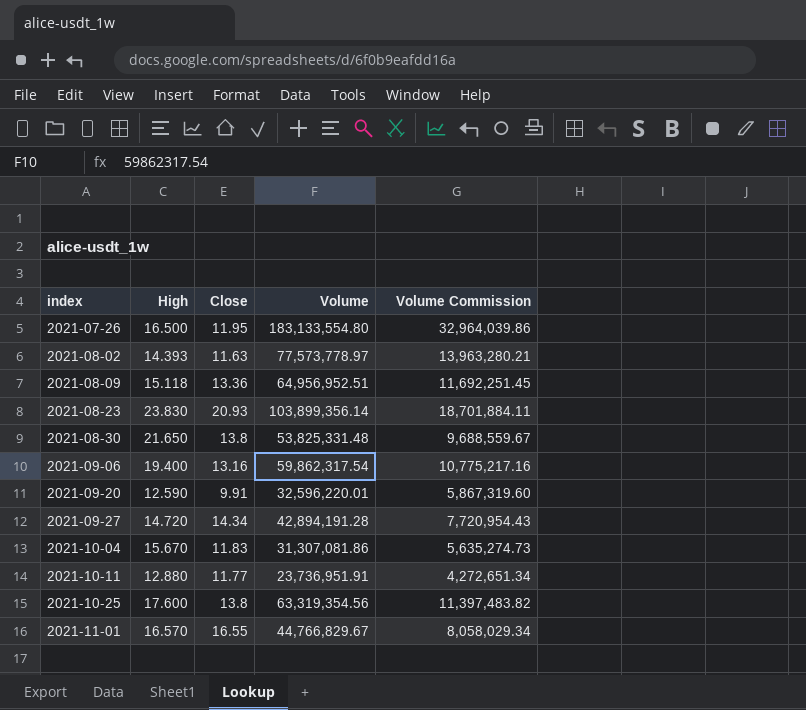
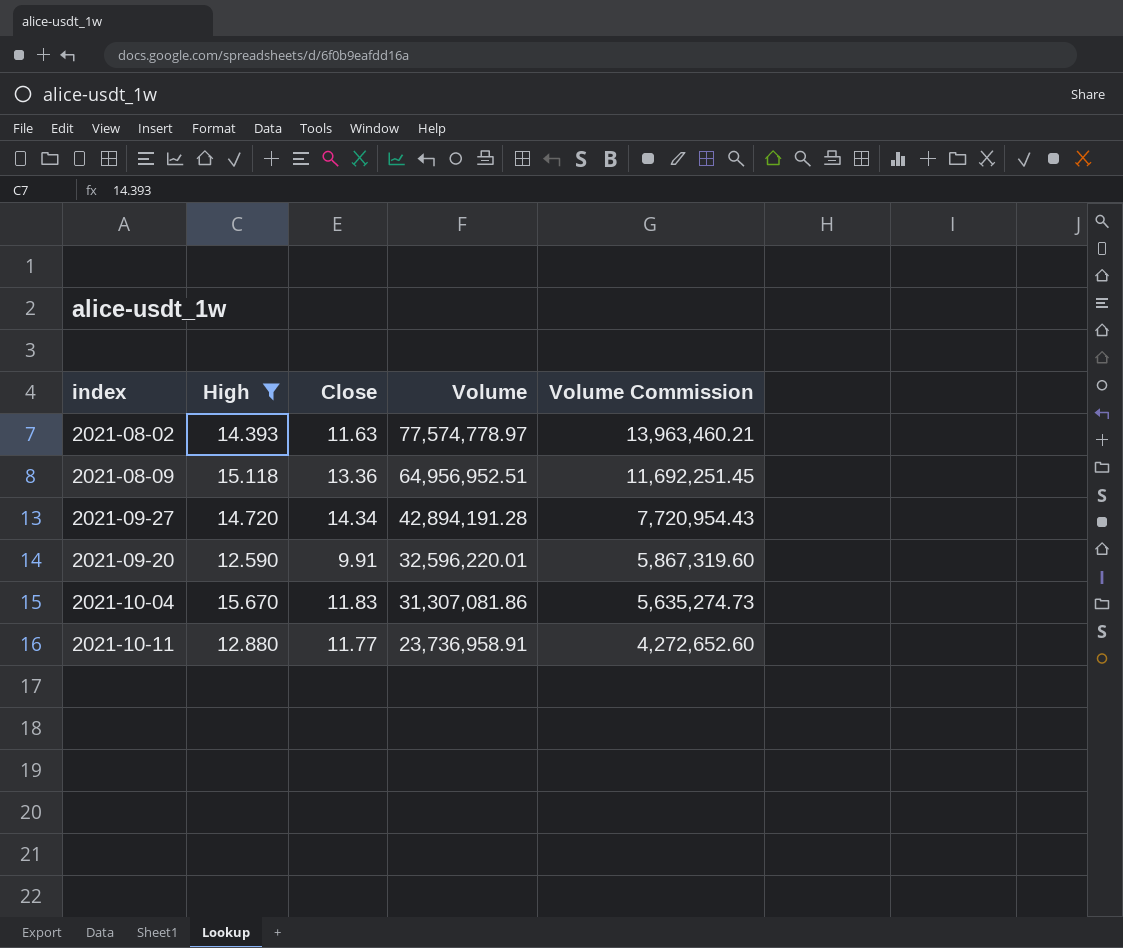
filter: none -> High <= 15.670
row order: index ascending -> Volume descending
2021-08-02 | Volume: 77,573,778.97 -> 77,574,778.97
2021-08-02 | Volume Commission: 13,963,280.21 -> 13,963,460.21
2021-10-11 | Volume: 23,736,951.91 -> 23,736,958.91
2021-10-11 | Volume Commission: 4,272,651.34 -> 4,272,652.60

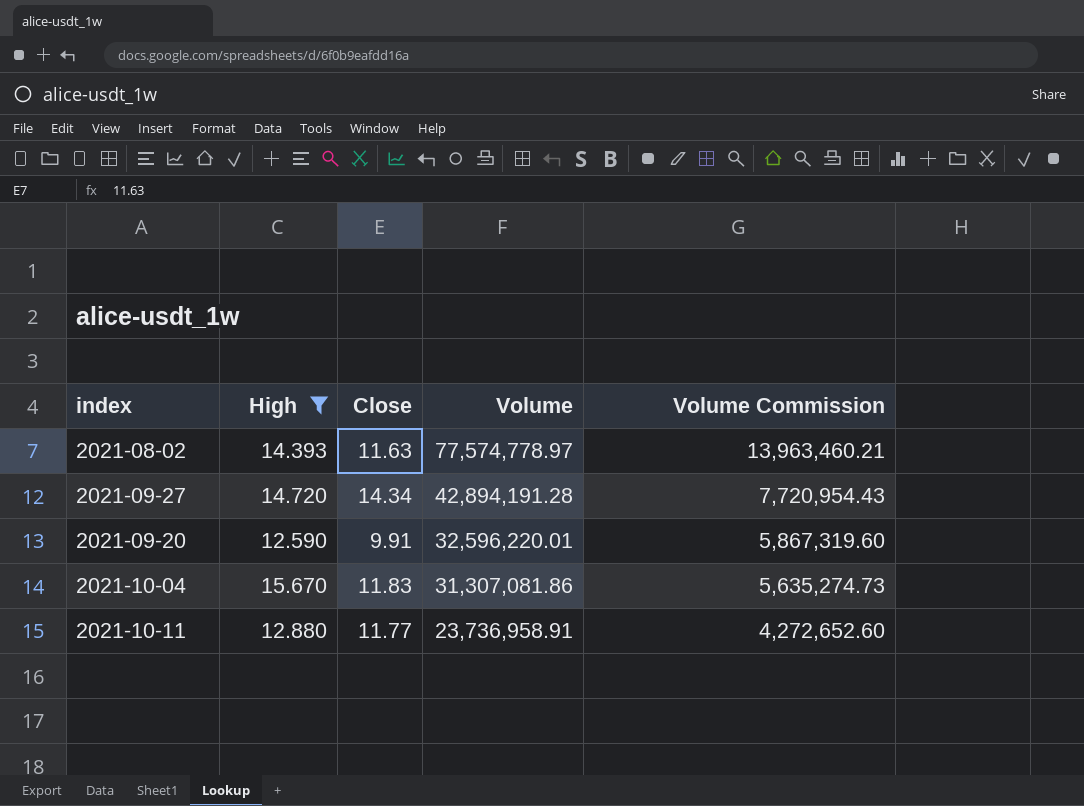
row 2021-08-09: 15.118 | 13.36 | 64,956,952.51 | 11,692,251.45 -> none

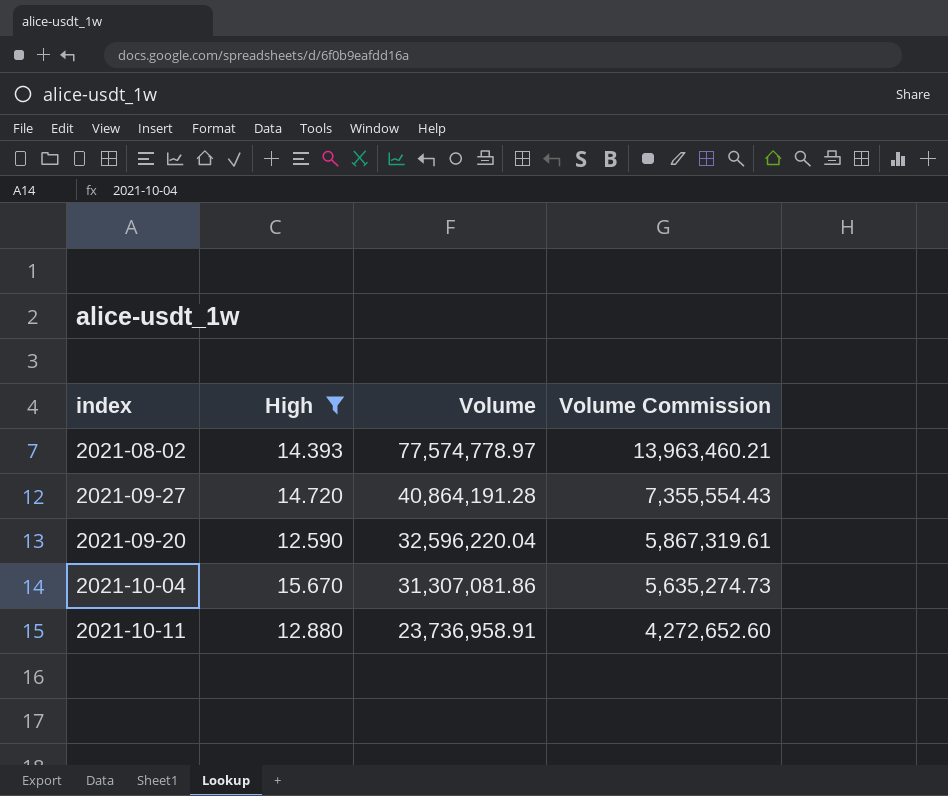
column Close | position: 3 -> none
2021-09-27 | Volume: 42,894,191.28 -> 40,864,191.28
2021-09-27 | Volume Commission: 7,720,954.43 -> 7,355,554.43
2021-09-20 | Volume: 32,596,220.01 -> 32,596,220.04
2021-09-20 | Volume Commission: 5,867,319.60 -> 5,867,319.61

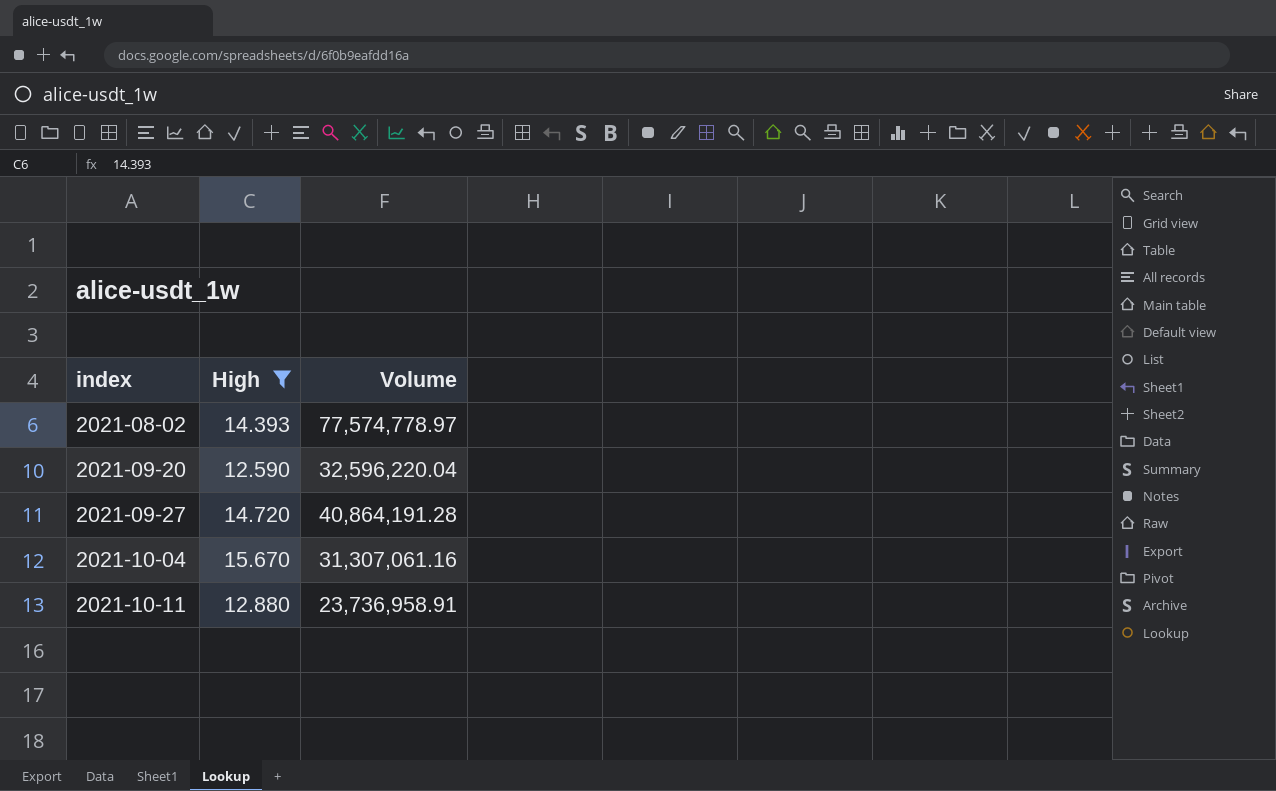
row order: Volume descending -> index ascending
column Volume Commission | formula: [Volume] * 0.18 -> none
2021-10-04 | Volume: 31,307,081.86 -> 31,307,061.16

